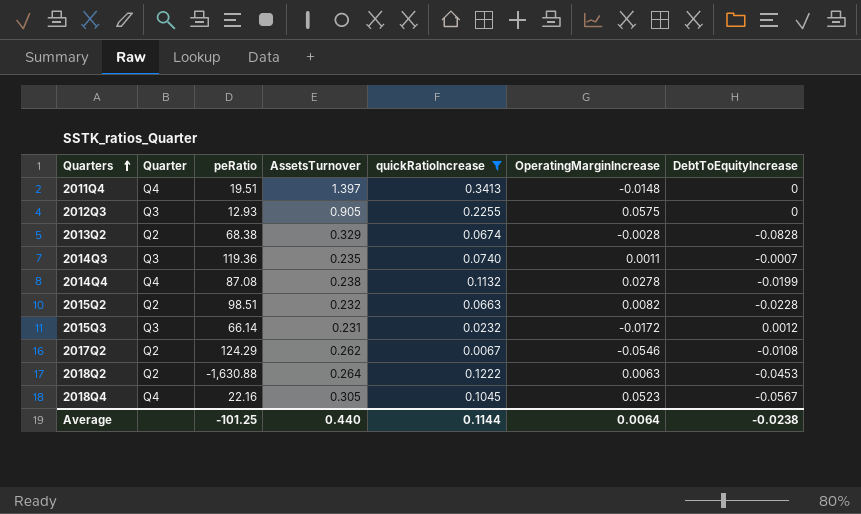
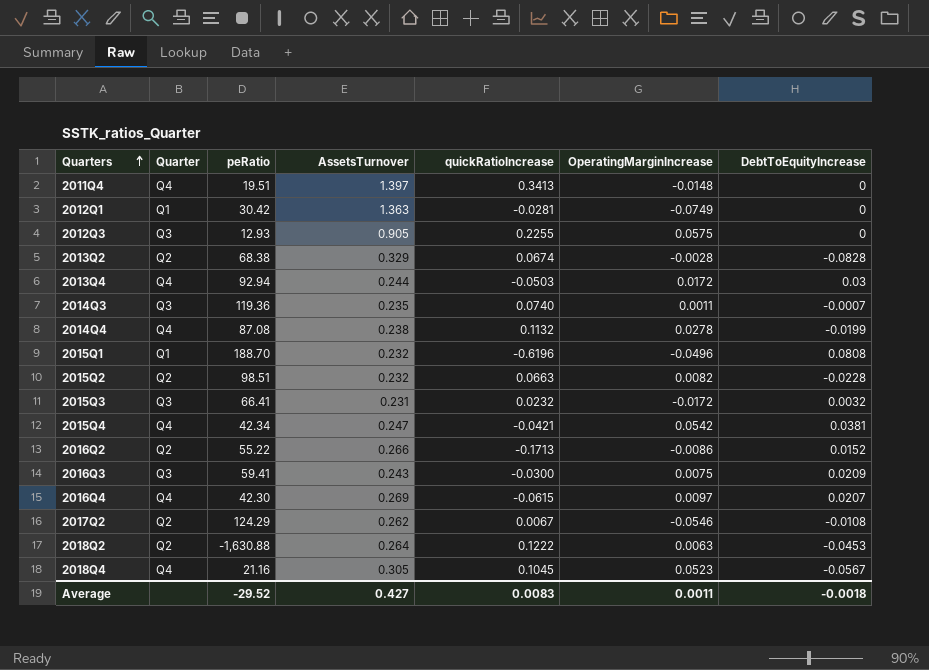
filter: quickRatioIncrease >= 0.0067 -> none
2015Q3 | peRatio: 66.14 -> 66.41
2015Q3 | DebtToEquityIncrease: 0.0012 -> 0.0032
2018Q4 | peRatio: 22.16 -> 21.16
Average | peRatio: -101.25 -> -29.52
Average | AssetsTurnover: 0.440 -> 0.427
Average | quickRatioIncrease: 0.1144 -> 0.0083
Average | OperatingMarginIncrease: 0.0064 -> 0.0011
Average | DebtToEquityIncrease: -0.0238 -> -0.0018

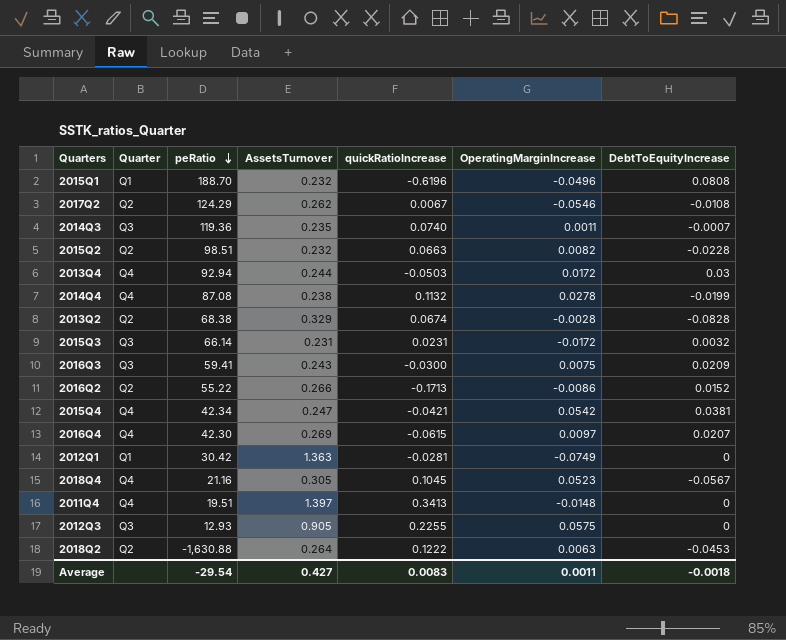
row order: Quarters ascending -> peRatio descending
2015Q3 | peRatio: 66.41 -> 66.14
2015Q3 | quickRatioIncrease: 0.0232 -> 0.0231
Average | peRatio: -29.52 -> -29.54

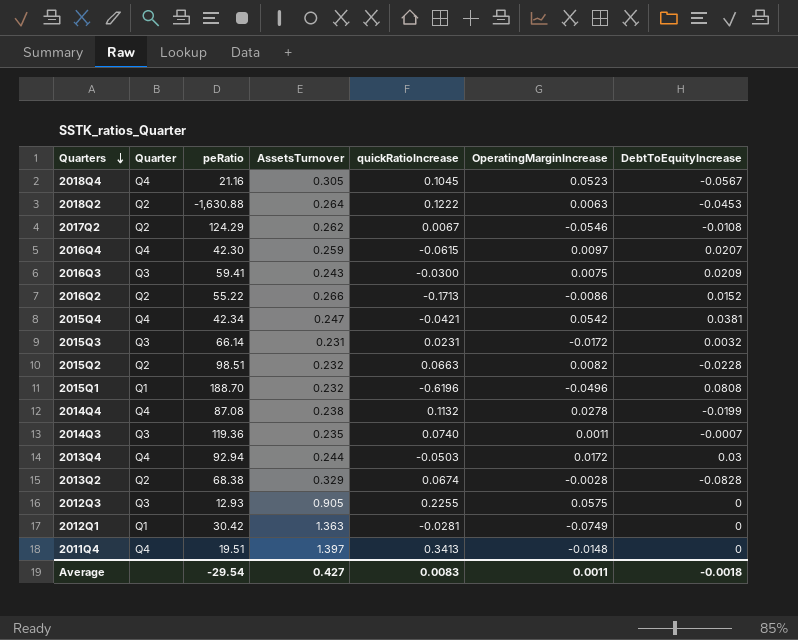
row order: peRatio descending -> Quarters descending
2016Q4 | AssetsTurnover: 0.269 -> 0.259

